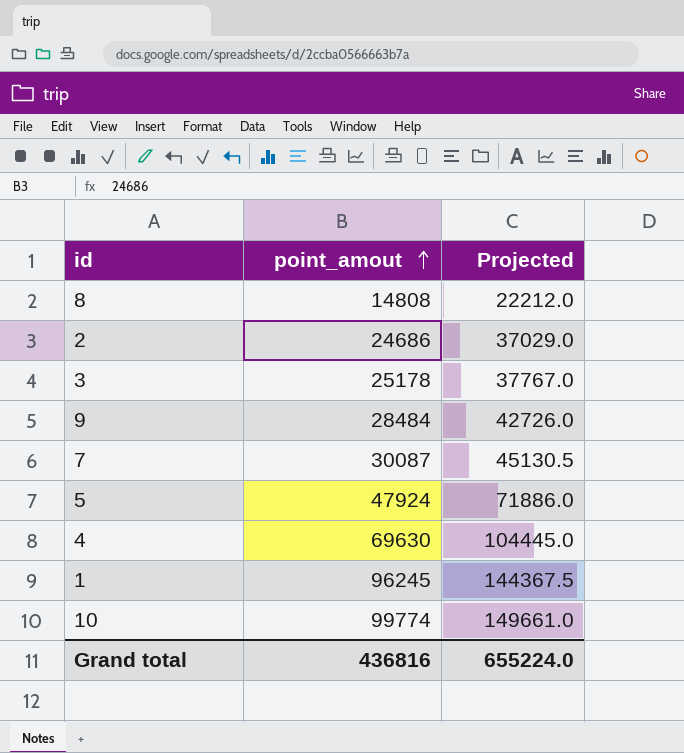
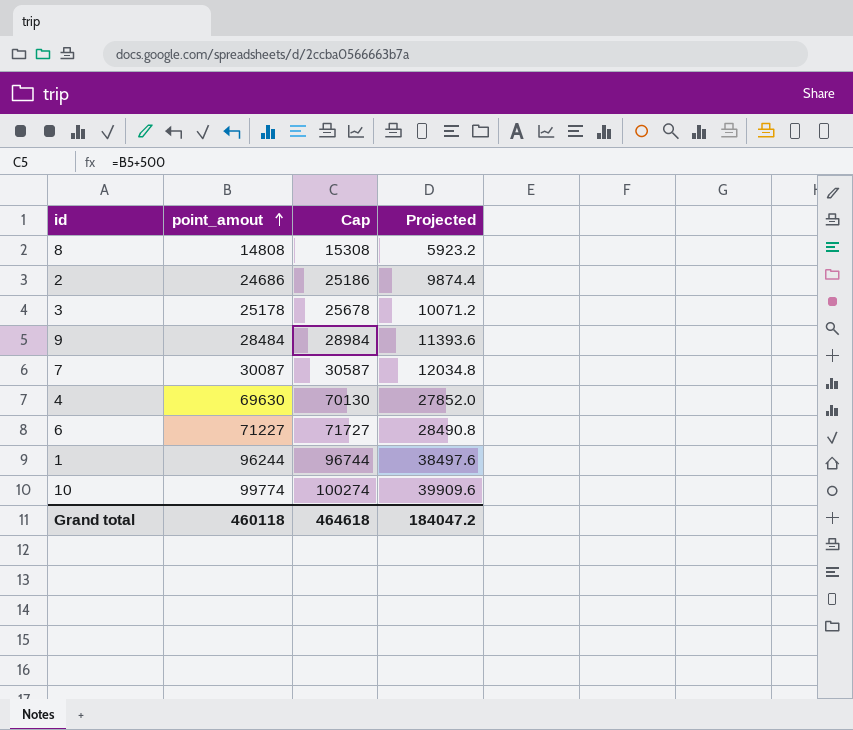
column Cap | formula: none -> [point_amout] + 500
column Projected | formula: [point_amout] * 1.5 -> [point_amout] * 0.4
row 5: 47924 | 71886.0 -> none
row 6: none -> 71227 | 71727 | 28490.8
1 | point_amout: 96245 -> 96244
Grand total | point_amout: 436816 -> 460118
Grand total | Projected: 655224.0 -> 184047.2

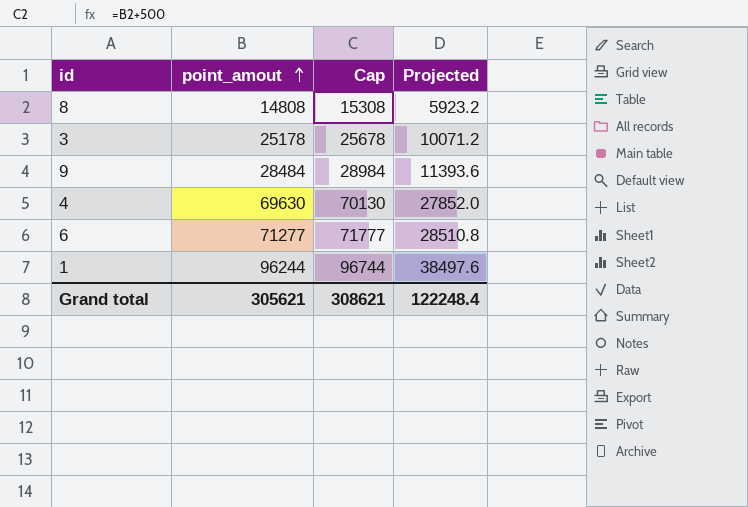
row 2: 24686 | 25186 | 9874.4 -> none
row 7: 30087 | 30587 | 12034.8 -> none
row 10: 99774 | 100274 | 39909.6 -> none
6 | point_amout: 71227 -> 71277
6 | Cap: 71727 -> 71777
6 | Projected: 28490.8 -> 28510.8
Grand total | point_amout: 460118 -> 305621
Grand total | Cap: 464618 -> 308621
Grand total | Projected: 184047.2 -> 122248.4

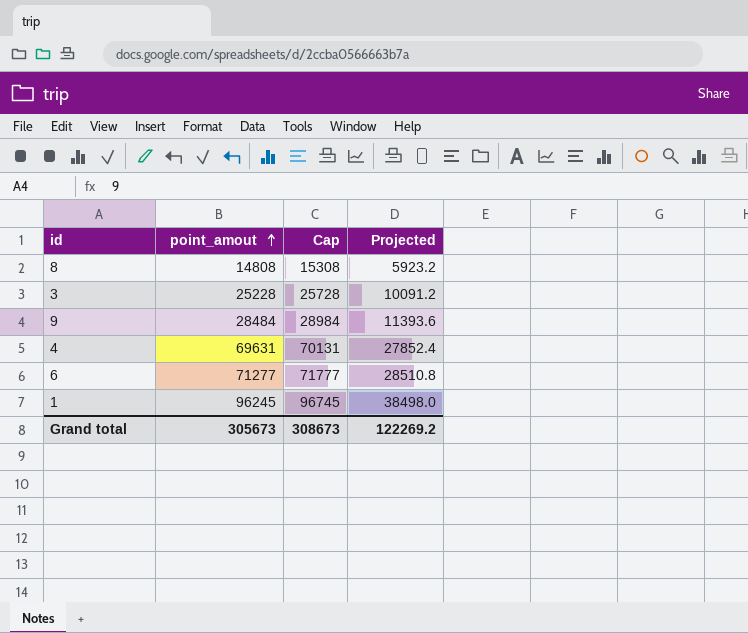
3 | point_amout: 25178 -> 25228
3 | Cap: 25678 -> 25728
3 | Projected: 10071.2 -> 10091.2
4 | point_amout: 69630 -> 69631
4 | Cap: 70130 -> 70131
4 | Projected: 27852.0 -> 27852.4
1 | point_amout: 96244 -> 96245
1 | Cap: 96744 -> 96745
1 | Projected: 38497.6 -> 38498.0
Grand total | point_amout: 305621 -> 305673
Grand total | Cap: 308621 -> 308673
Grand total | Projected: 122248.4 -> 122269.2

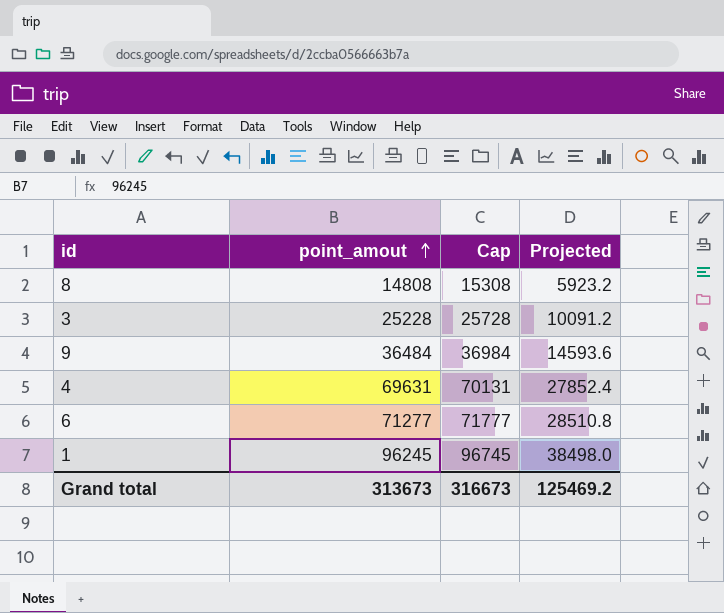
9 | point_amout: 28484 -> 36484
9 | Cap: 28984 -> 36984
9 | Projected: 11393.6 -> 14593.6
Grand total | point_amout: 305673 -> 313673
Grand total | Cap: 308673 -> 316673
Grand total | Projected: 122269.2 -> 125469.2

